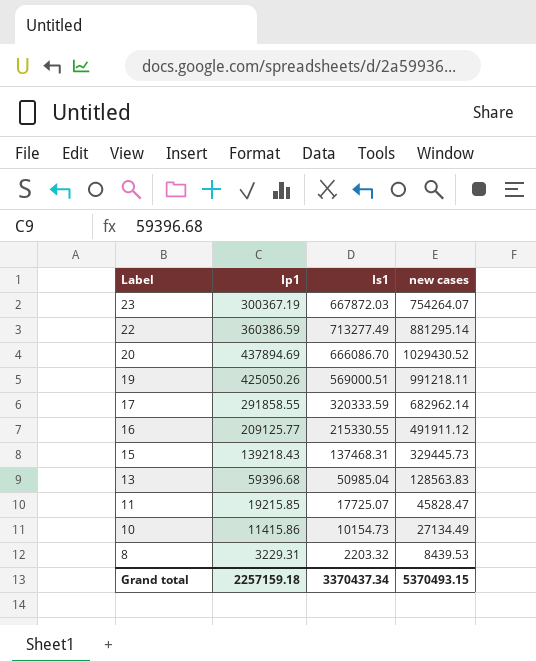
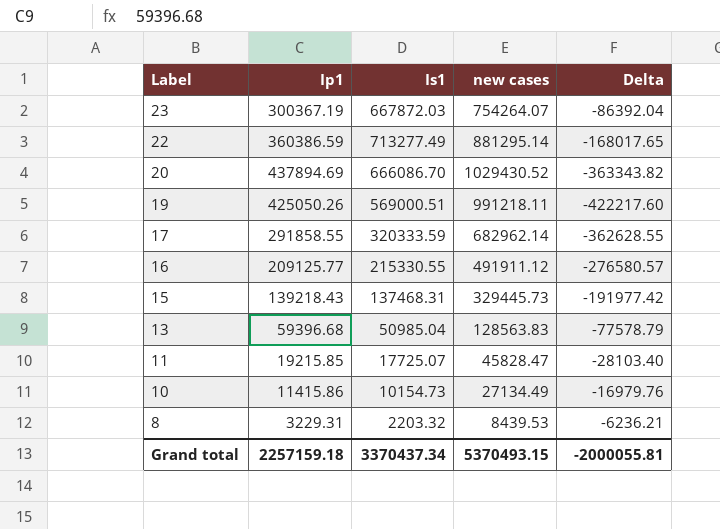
column Delta | formula: none -> [Is1] - [new cases]

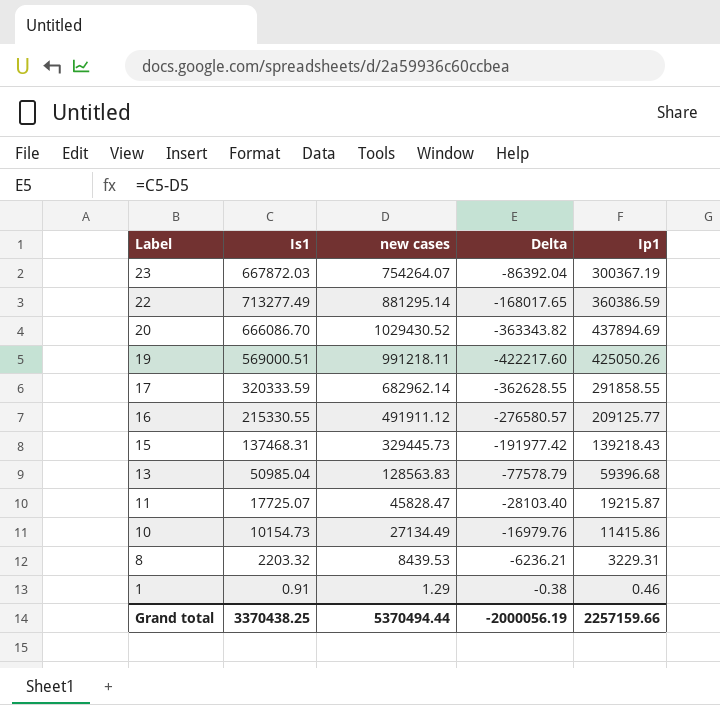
column Ip1 | position: 2 -> 5
11 | Ip1: 19215.85 -> 19215.87
row 1: none -> 0.91 | 1.29 | -0.38 | 0.46
Grand total | Is1: 3370437.34 -> 3370438.25
Grand total | new cases: 5370493.15 -> 5370494.44
Grand total | Delta: -2000055.81 -> -2000056.19
Grand total | Ip1: 2257159.18 -> 2257159.66

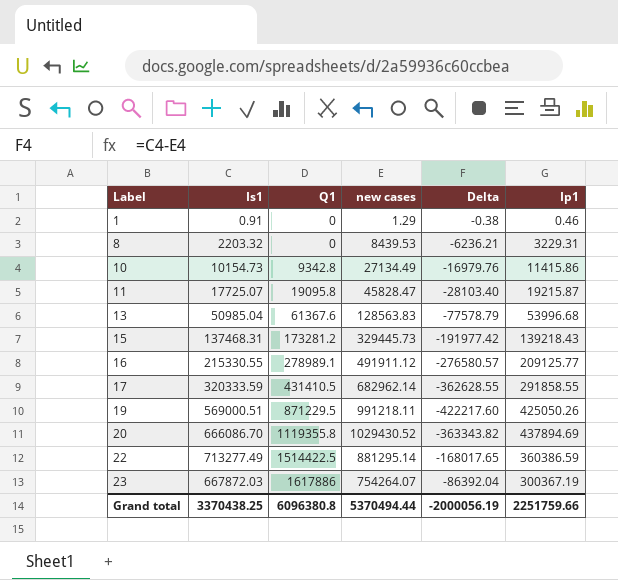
row order: Label descending -> Label ascending
column Q1 | position: none -> 3
13 | Ip1: 59396.68 -> 53996.68
Grand total | Ip1: 2257159.66 -> 2251759.66

